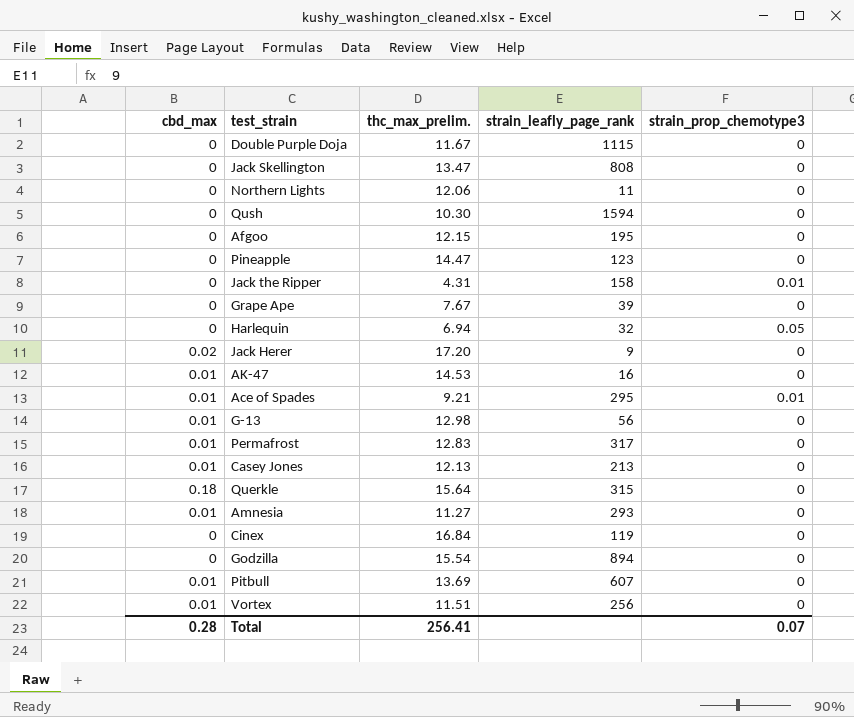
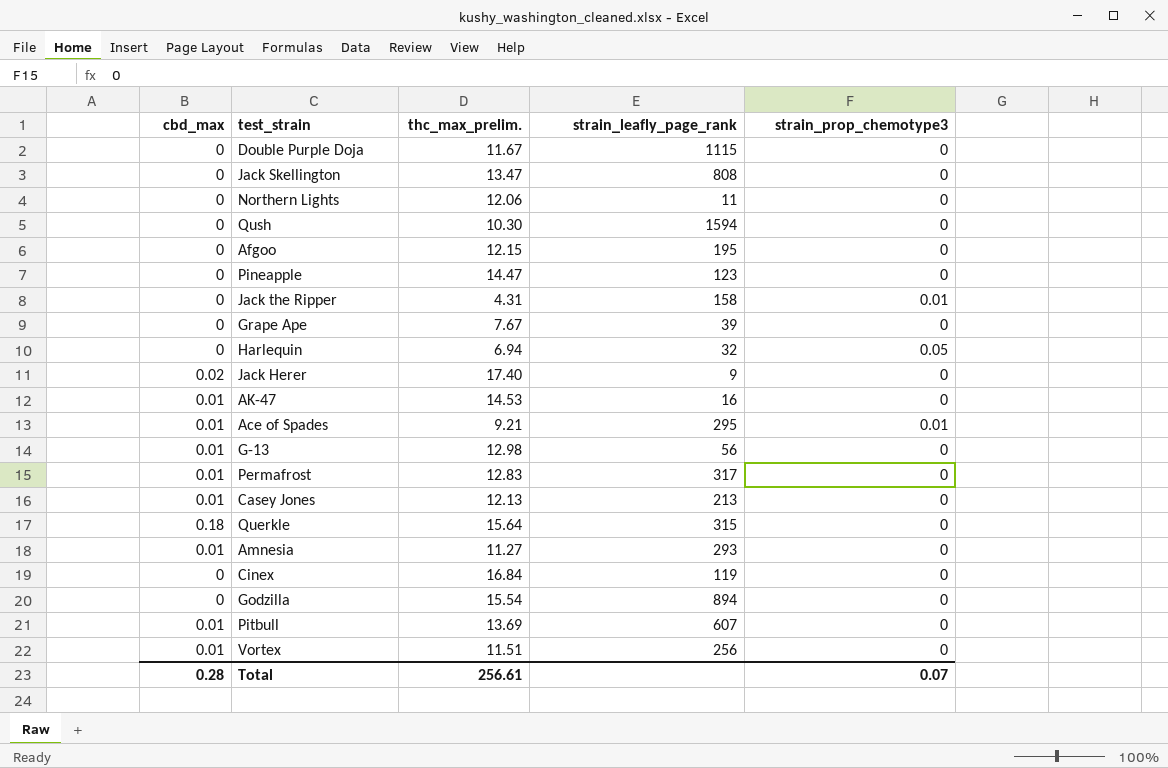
Jack Herer | thc_max_prelim.: 17.20 -> 17.40
Total | thc_max_prelim.: 256.41 -> 256.61

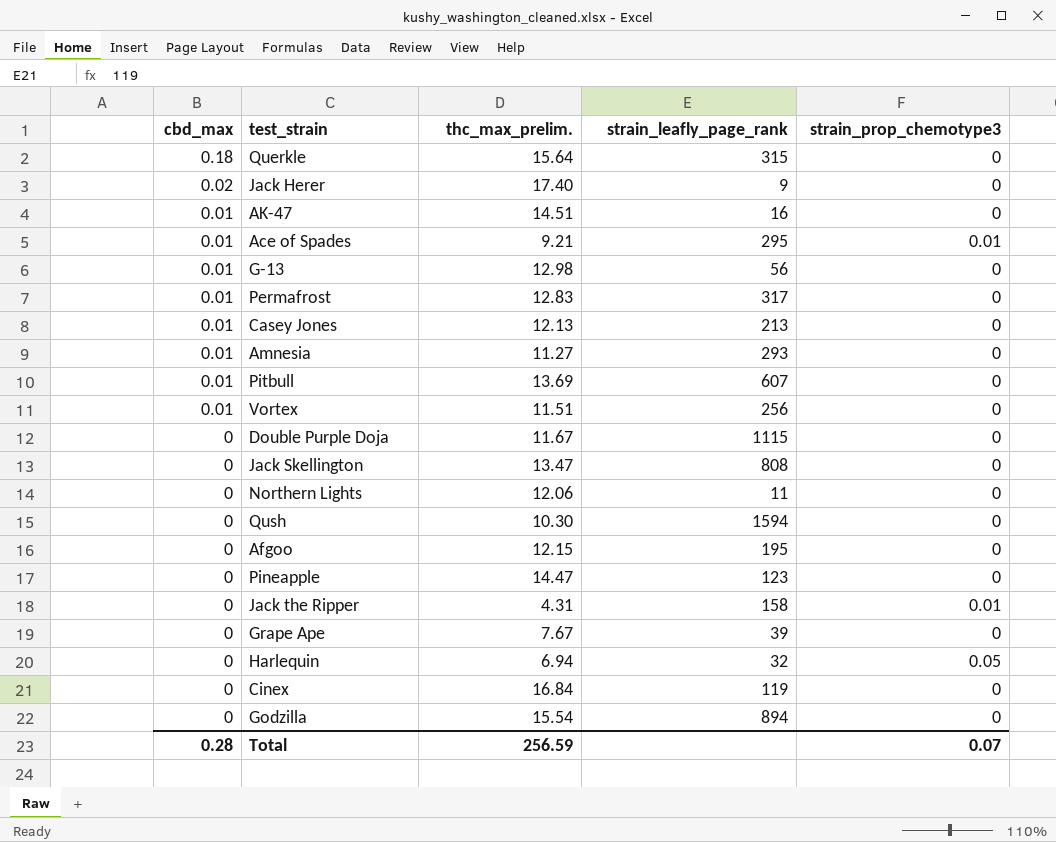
row order: none -> cbd_max descending
AK-47 | thc_max_prelim.: 14.53 -> 14.51
Total | thc_max_prelim.: 256.61 -> 256.59

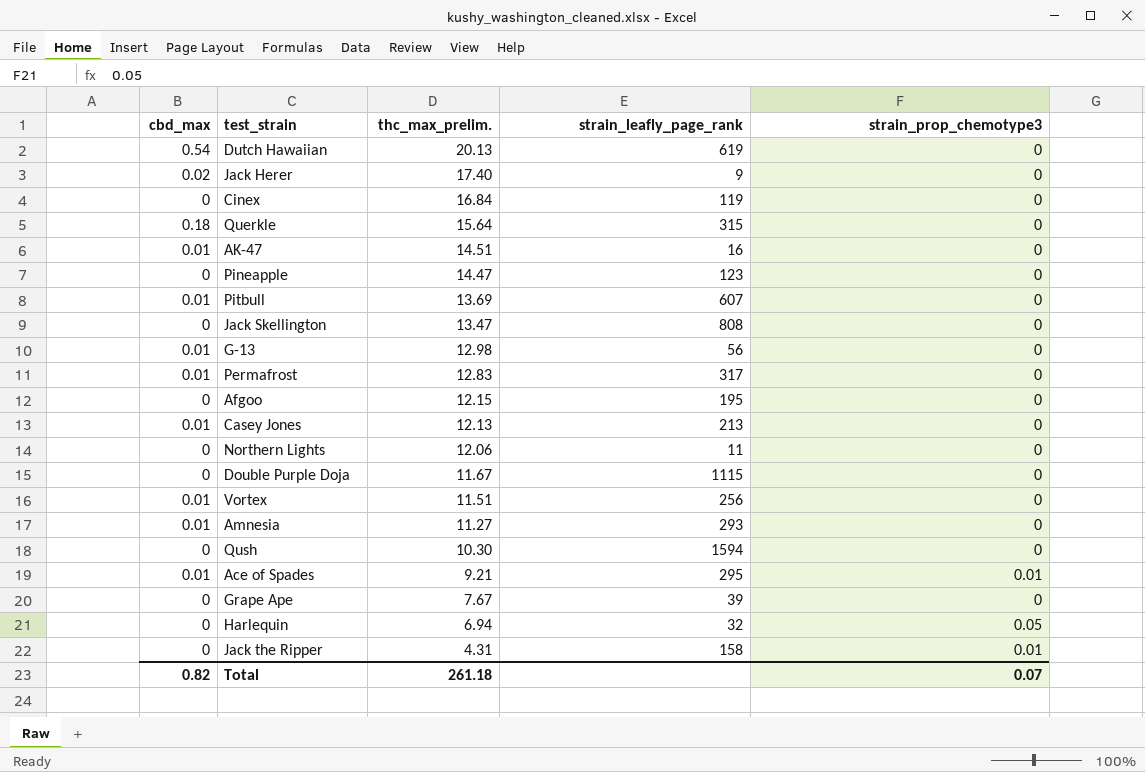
row order: cbd_max descending -> thc_max_prelim. descending
row Godzilla: 0 | 15.54 | 894 | 0 -> none
row Dutch Hawaiian: none -> 0.54 | 20.13 | 619 | 0
Total | cbd_max: 0.28 -> 0.82
Total | thc_max_prelim.: 256.59 -> 261.18

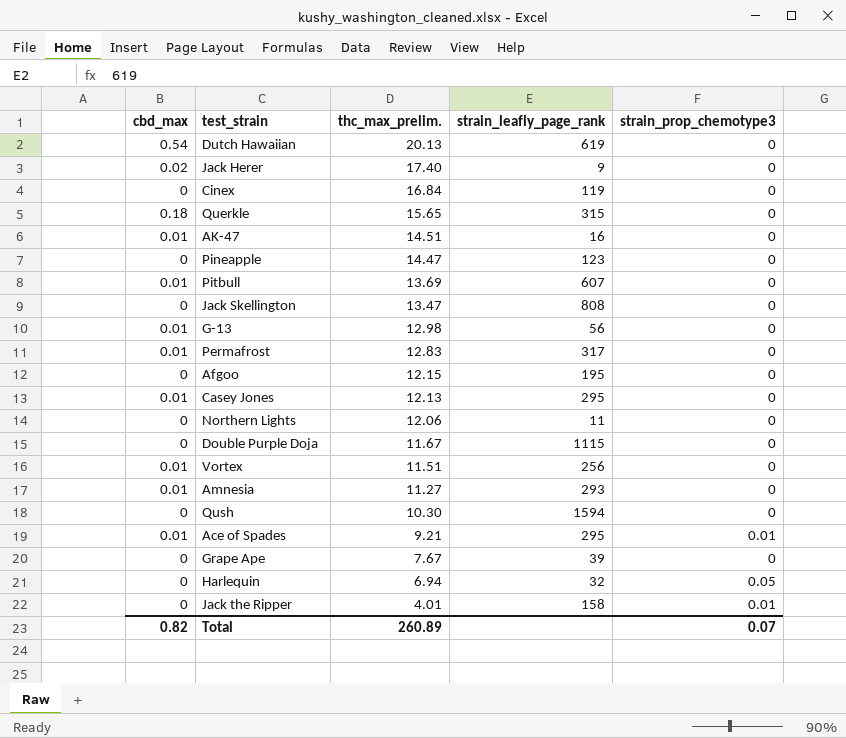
Querkle | thc_max_prelim.: 15.64 -> 15.65
Casey Jones | strain_leafly_page_rank: 213 -> 295
Jack the Ripper | thc_max_prelim.: 4.31 -> 4.01
Total | thc_max_prelim.: 261.18 -> 260.89

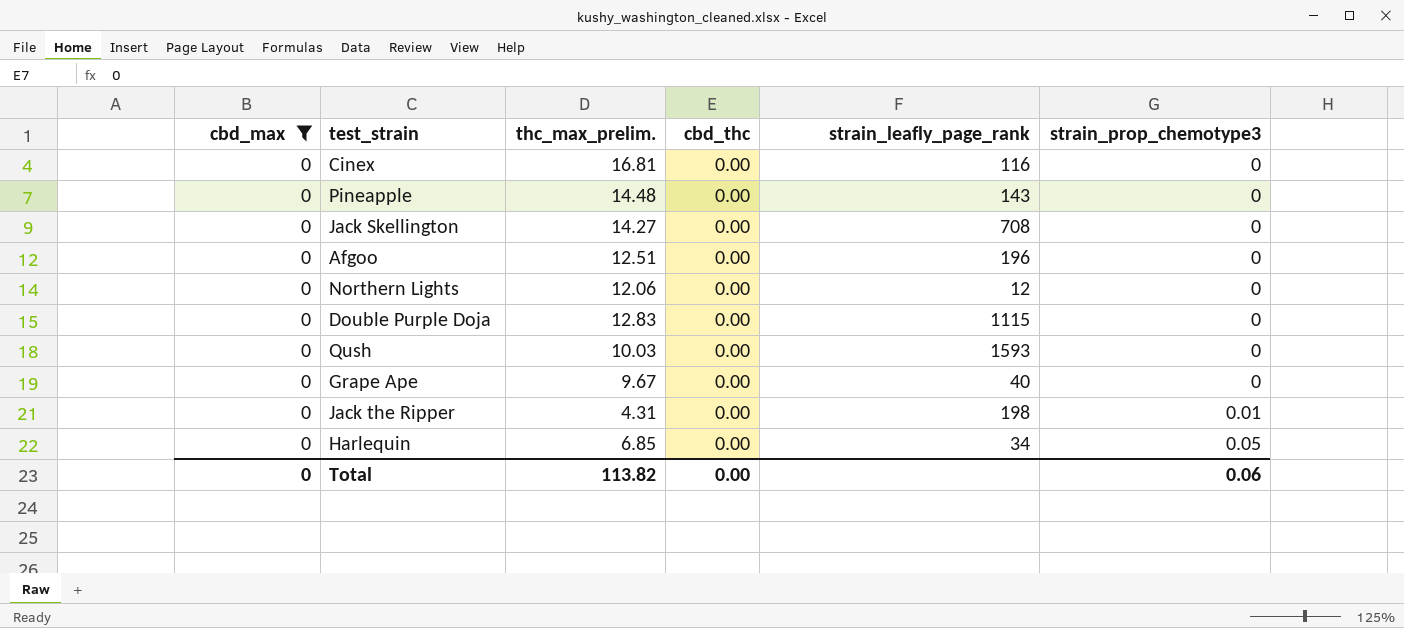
filter: none -> cbd_max = 0
row order: thc_max_prelim. descending -> strain_prop_chemotype3 ascending
column cbd_thc | position: none -> 4
Cinex | thc_max_prelim.: 16.84 -> 16.81
Cinex | strain_leafly_page_rank: 119 -> 116
Pineapple | thc_max_prelim.: 14.47 -> 14.48
Pineapple | strain_leafly_page_rank: 123 -> 143
Jack Skellington | thc_max_prelim.: 13.47 -> 14.27
Jack Skellington | strain_leafly_page_rank: 808 -> 708
Afgoo | thc_max_prelim.: 12.15 -> 12.51
Afgoo | strain_leafly_page_rank: 195 -> 196
Northern Lights | strain_leafly_page_rank: 11 -> 12
Double Purple Doja | thc_max_prelim.: 11.67 -> 12.83
Qush | thc_max_prelim.: 10.30 -> 10.03
Qush | strain_leafly_page_rank: 1594 -> 1593
Grape Ape | thc_max_prelim.: 7.67 -> 9.67
Grape Ape | strain_leafly_page_rank: 39 -> 40
Jack the Ripper | thc_max_prelim.: 4.01 -> 4.31
Jack the Ripper | strain_leafly_page_rank: 158 -> 198
Harlequin | thc_max_prelim.: 6.94 -> 6.85
Harlequin | strain_leafly_page_rank: 32 -> 34
Total | cbd_max: 0.82 -> 0
Total | thc_max_prelim.: 260.89 -> 113.82
Total | strain_prop_chemotype3: 0.07 -> 0.06

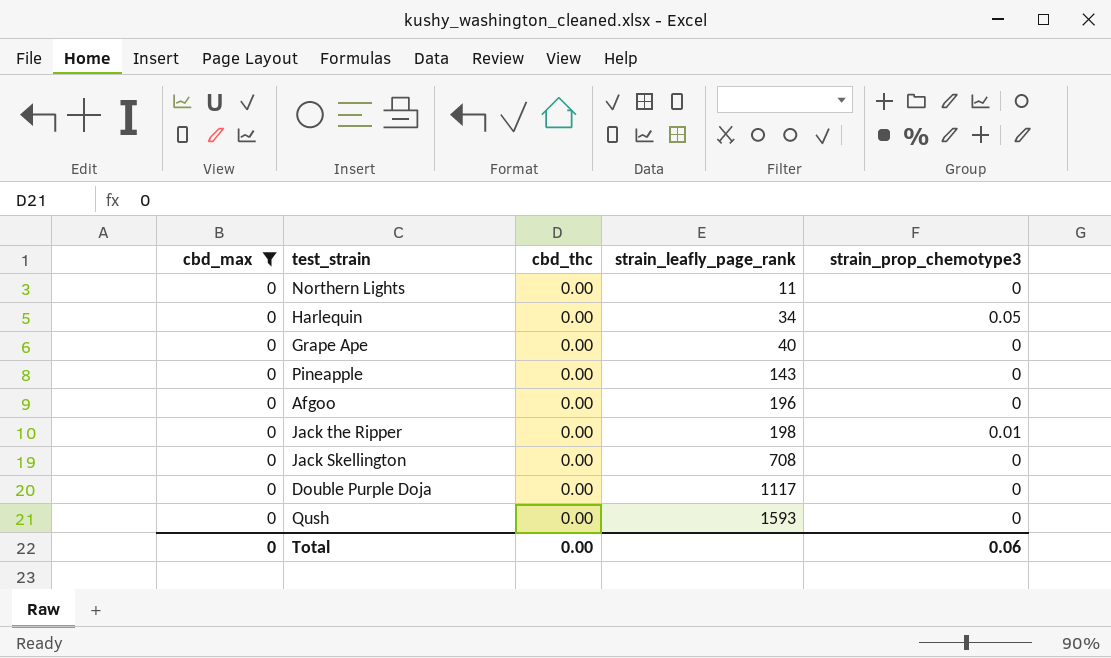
row order: strain_prop_chemotype3 ascending -> strain_leafly_page_rank ascending
column thc_max_prelim. | position: 3 -> none
row Cinex: 0 | 16.81 | 0.00 | 116 | 0 -> none
Northern Lights | strain_leafly_page_rank: 12 -> 11
Double Purple Doja | strain_leafly_page_rank: 1115 -> 1117

